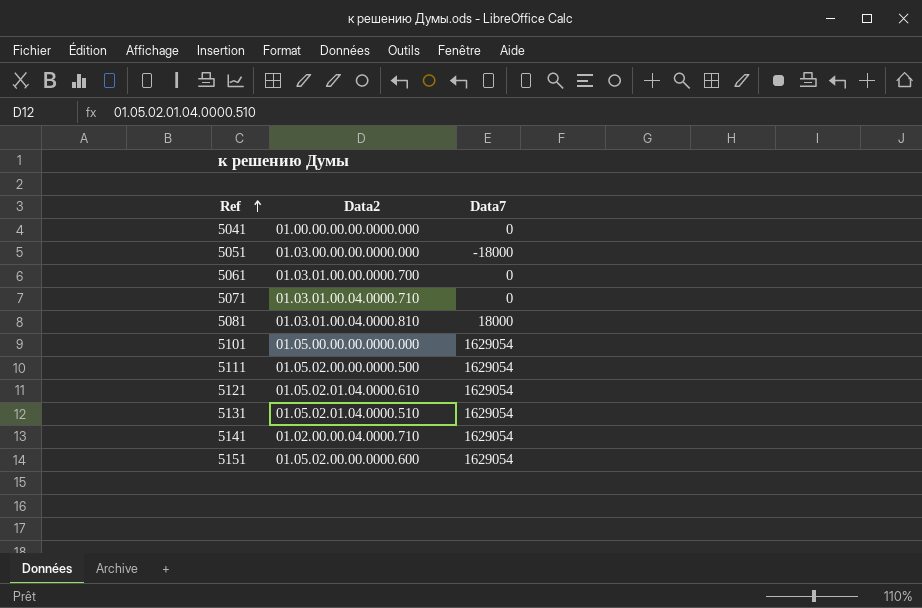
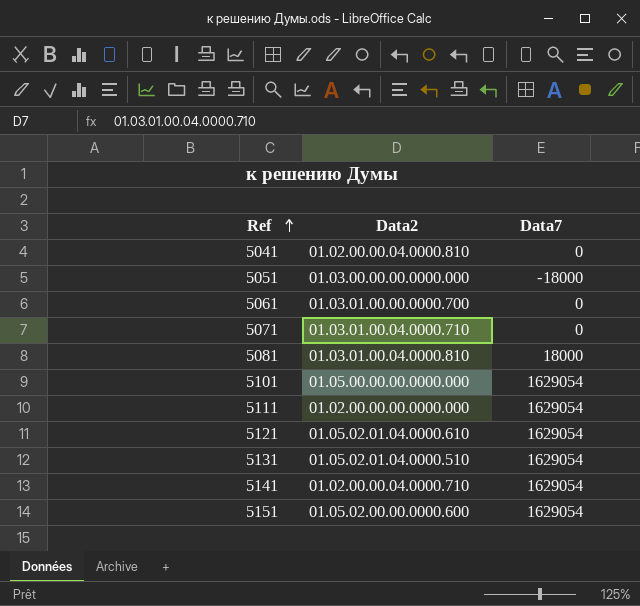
5041 | Data2: 01.00.00.00.00.0000.000 -> 01.02.00.00.04.0000.810
5111 | Data2: 01.05.02.00.00.0000.500 -> 01.02.00.00.00.0000.000

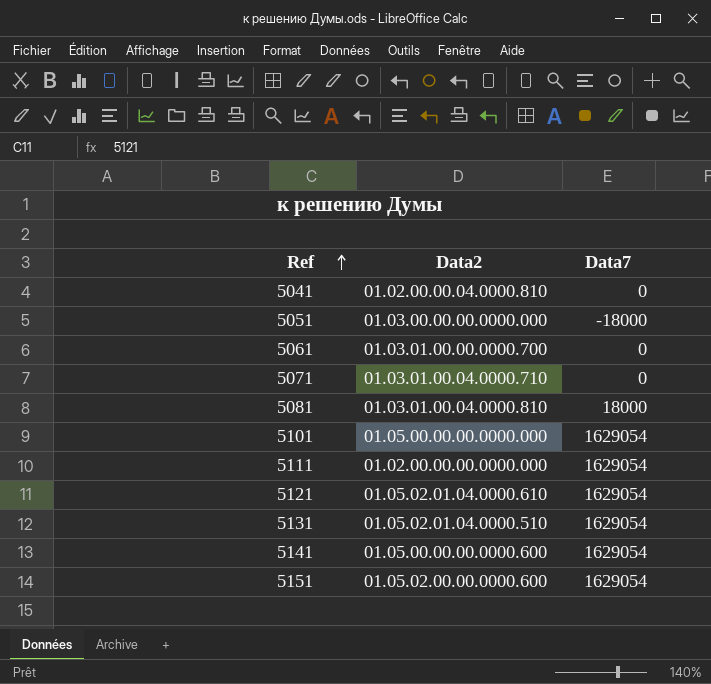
5141 | Data2: 01.02.00.00.04.0000.710 -> 01.05.00.00.00.0000.600

